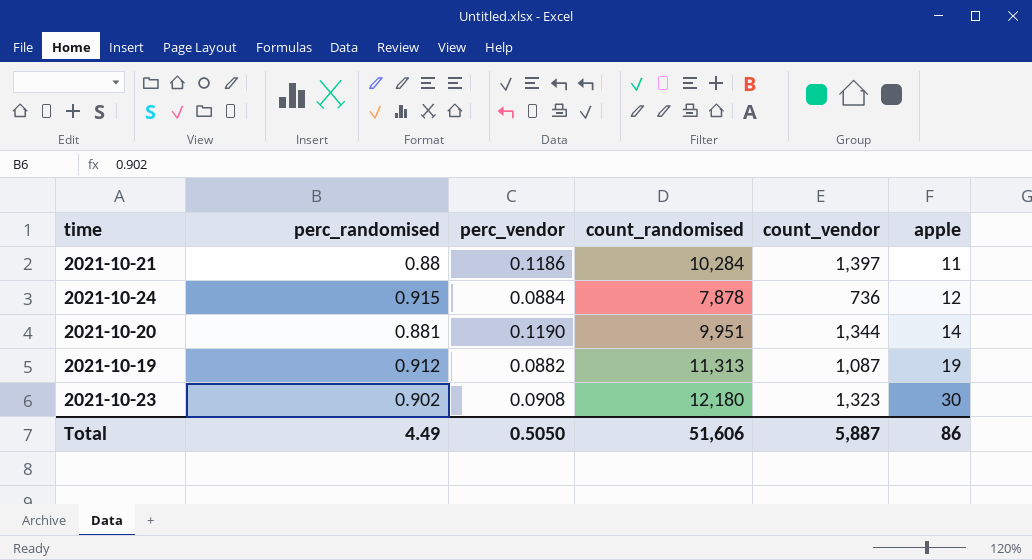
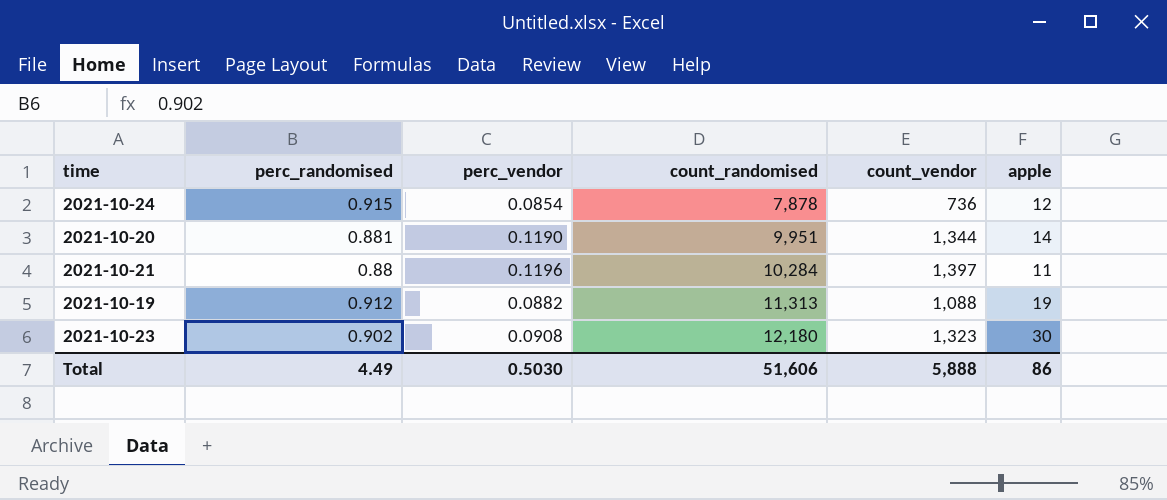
row order: apple ascending -> count_randomised ascending
2021-10-24 | perc_vendor: 0.0884 -> 0.0854
2021-10-21 | perc_vendor: 0.1186 -> 0.1196
2021-10-19 | count_vendor: 1,087 -> 1,088
Total | perc_vendor: 0.5050 -> 0.5030
Total | count_vendor: 5,887 -> 5,888

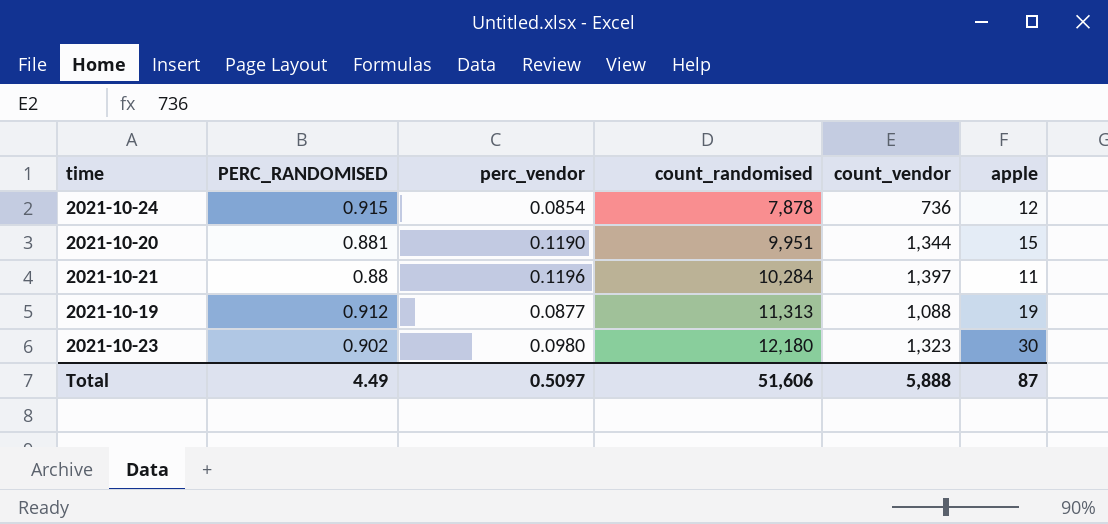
column name: perc_randomised -> PERC_RANDOMISED
2021-10-20 | apple: 14 -> 15
2021-10-19 | perc_vendor: 0.0882 -> 0.0877
2021-10-23 | perc_vendor: 0.0908 -> 0.0980
Total | perc_vendor: 0.5030 -> 0.5097
Total | apple: 86 -> 87

